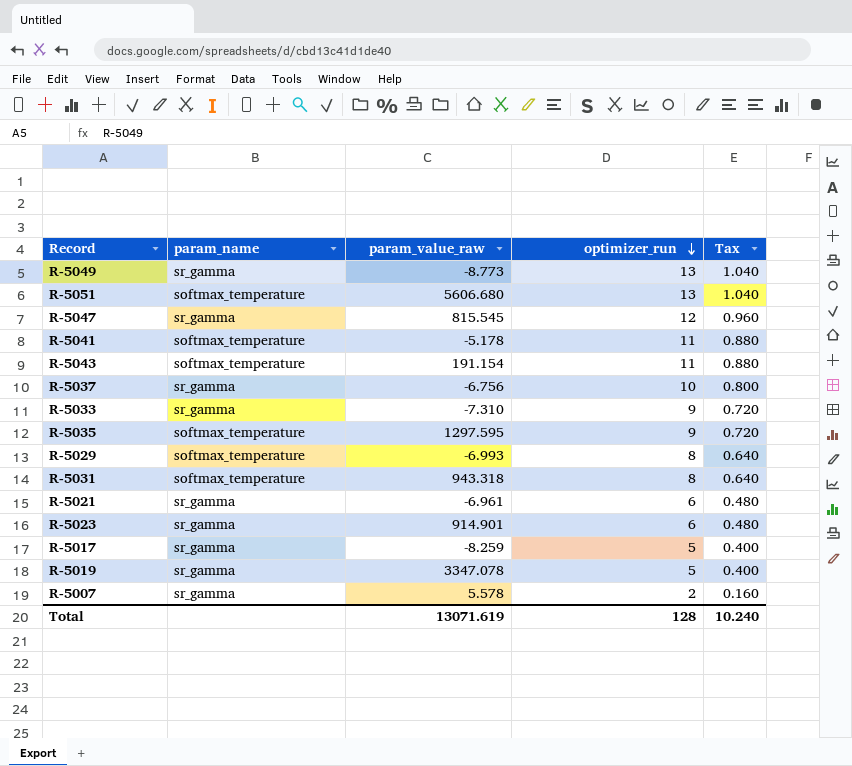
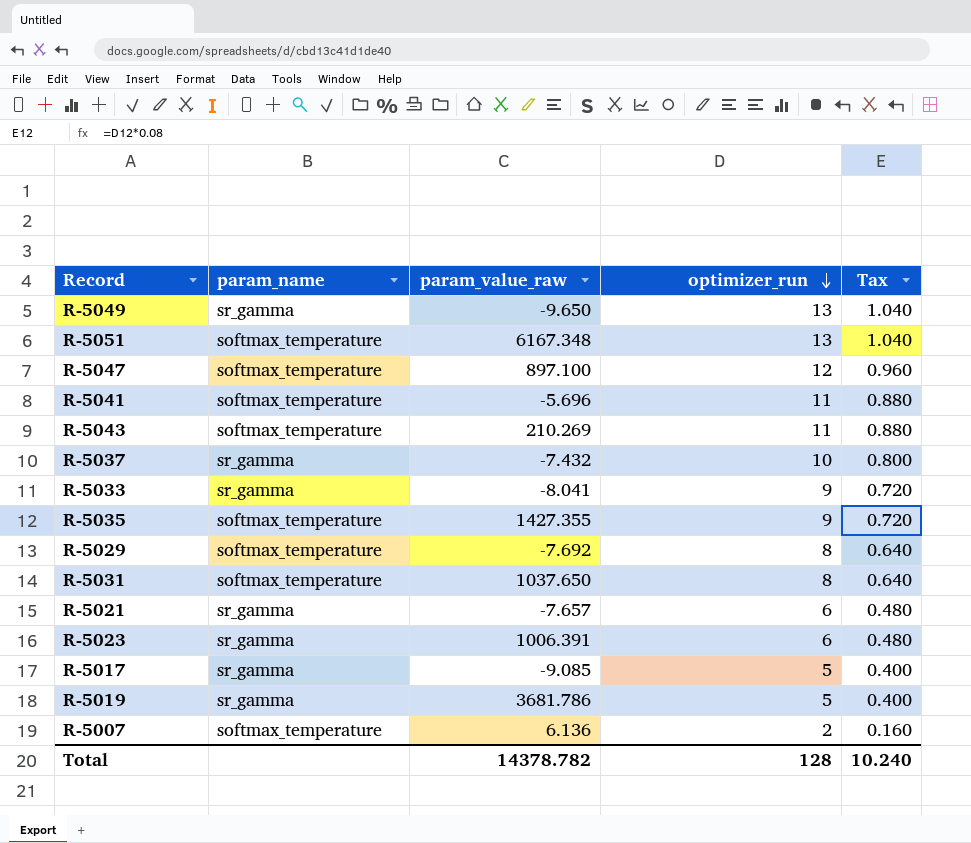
R-5049 | param_value_raw: -8.773 -> -9.650
R-5051 | param_value_raw: 5606.680 -> 6167.348
R-5047 | param_name: sr_gamma -> softmax_temperature
R-5047 | param_value_raw: 815.545 -> 897.100
R-5041 | param_value_raw: -5.178 -> -5.696
R-5043 | param_value_raw: 191.154 -> 210.269
R-5037 | param_value_raw: -6.756 -> -7.432
R-5033 | param_value_raw: -7.310 -> -8.041
R-5035 | param_value_raw: 1297.595 -> 1427.355
R-5029 | param_value_raw: -6.993 -> -7.692
R-5031 | param_value_raw: 943.318 -> 1037.650
R-5021 | param_value_raw: -6.961 -> -7.657
R-5023 | param_value_raw: 914.901 -> 1006.391
R-5017 | param_value_raw: -8.259 -> -9.085
R-5019 | param_value_raw: 3347.078 -> 3681.786
R-5007 | param_name: sr_gamma -> softmax_temperature
R-5007 | param_value_raw: 5.578 -> 6.136
Total | param_value_raw: 13071.619 -> 14378.782

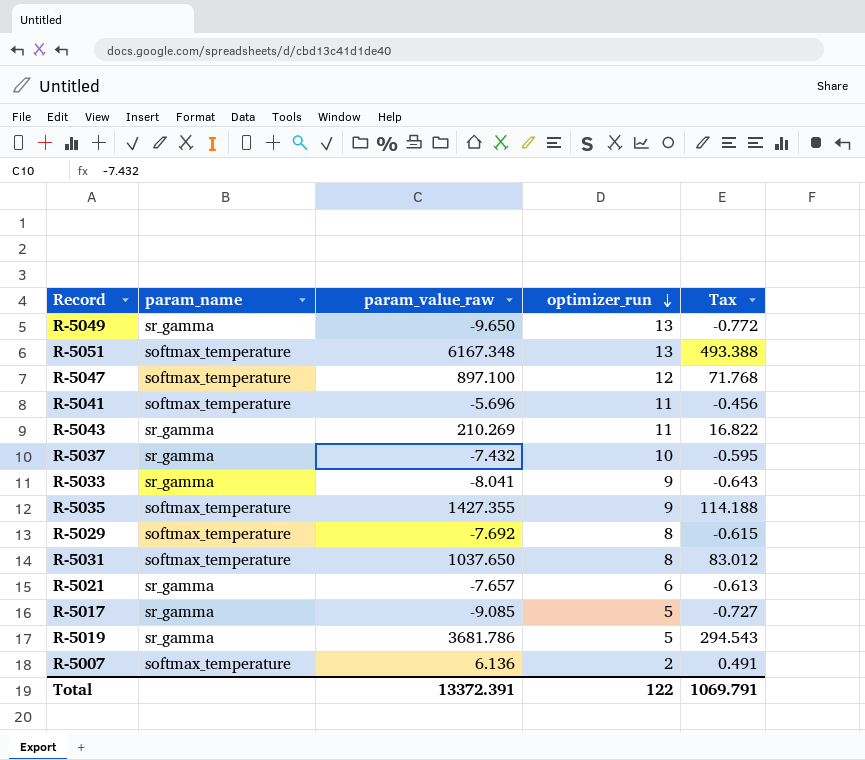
column Tax | formula: [optimizer_run] * 0.08 -> [param_value_raw] * 0.08
row R-5023: sr_gamma | 1006.391 | 6 | 0.480 -> none
R-5043 | param_name: softmax_temperature -> sr_gamma
Total | param_value_raw: 14378.782 -> 13372.391
Total | optimizer_run: 128 -> 122
Total | Tax: 10.240 -> 1069.791

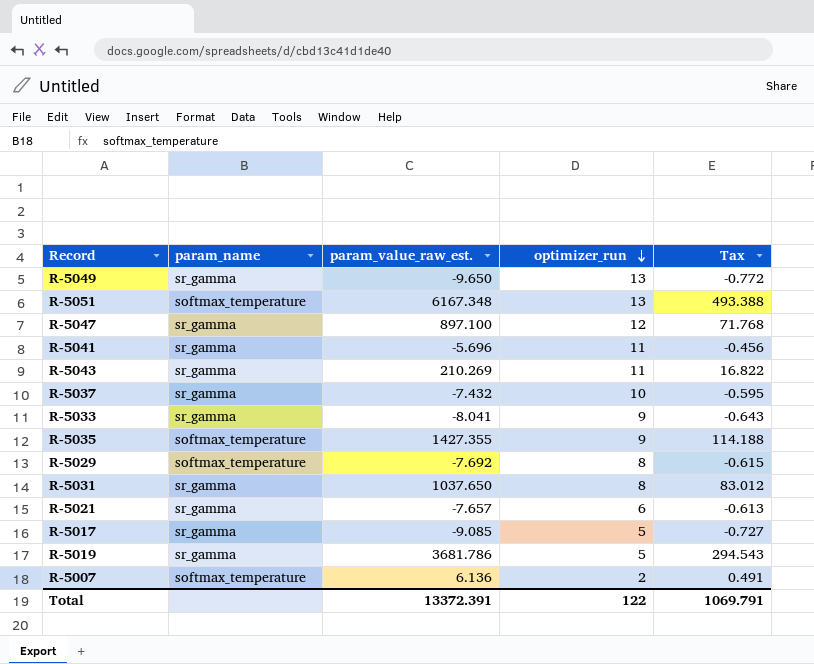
column name: param_value_raw -> param_value_raw_est.
R-5047 | param_name: softmax_temperature -> sr_gamma
R-5041 | param_name: softmax_temperature -> sr_gamma
R-5031 | param_name: softmax_temperature -> sr_gamma

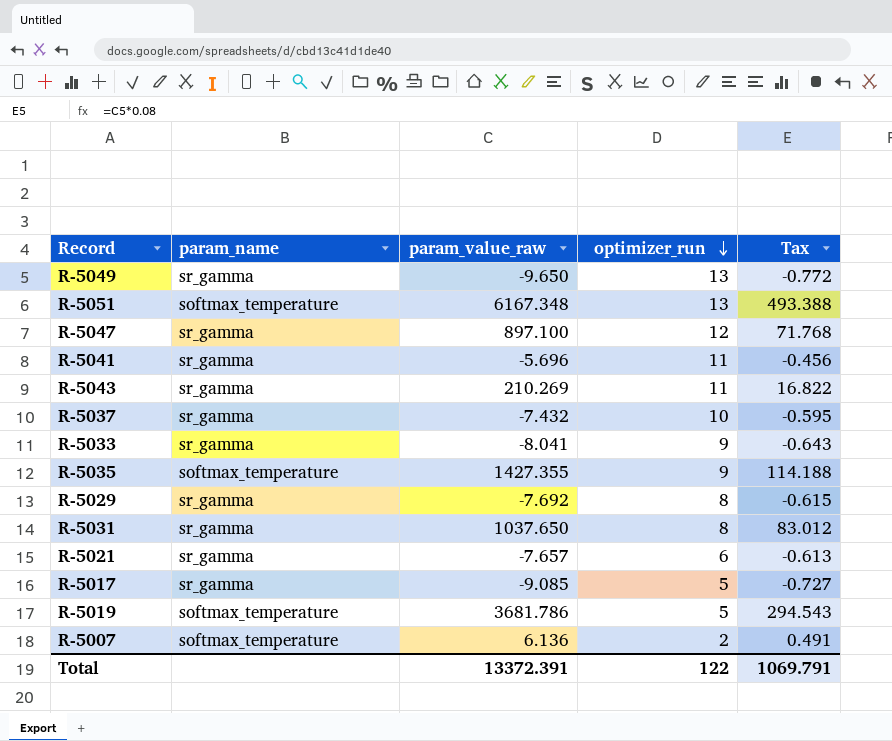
column name: param_value_raw_est. -> param_value_raw
R-5029 | param_name: softmax_temperature -> sr_gamma
R-5019 | param_name: sr_gamma -> softmax_temperature

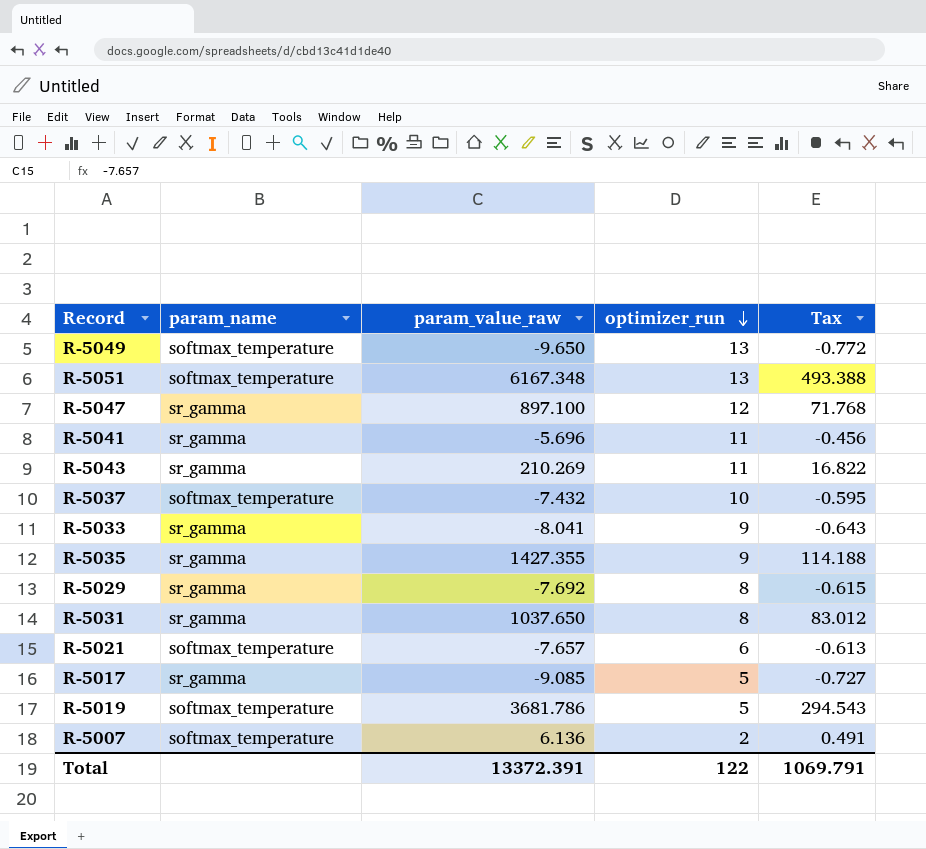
R-5049 | param_name: sr_gamma -> softmax_temperature
R-5037 | param_name: sr_gamma -> softmax_temperature
R-5035 | param_name: softmax_temperature -> sr_gamma
R-5021 | param_name: sr_gamma -> softmax_temperature

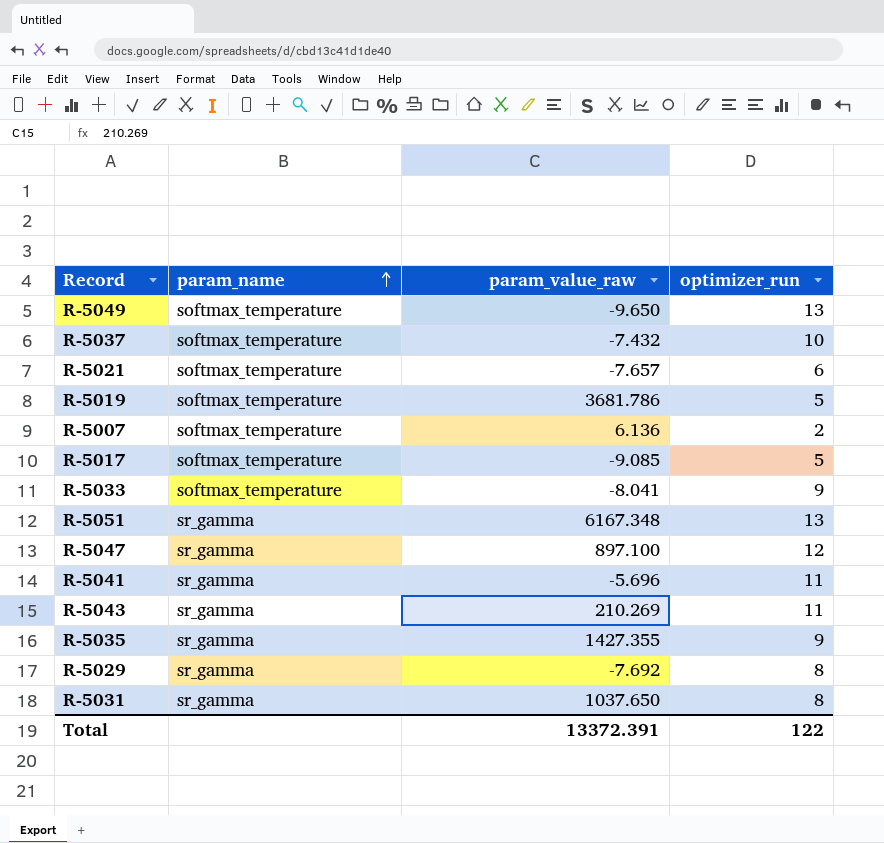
row order: optimizer_run descending -> param_name ascending
column Tax | formula: [param_value_raw] * 0.08 -> none
R-5017 | param_name: sr_gamma -> softmax_temperature
R-5033 | param_name: sr_gamma -> softmax_temperature
R-5051 | param_name: softmax_temperature -> sr_gamma

